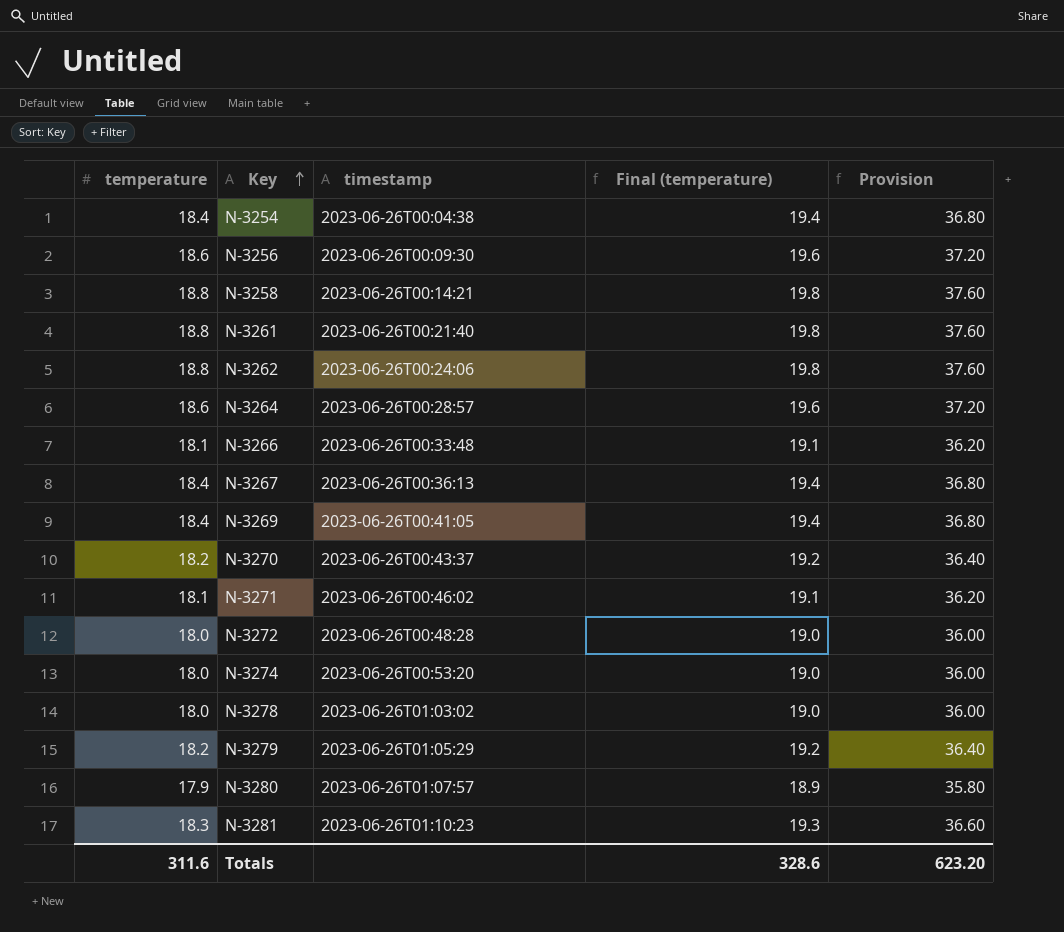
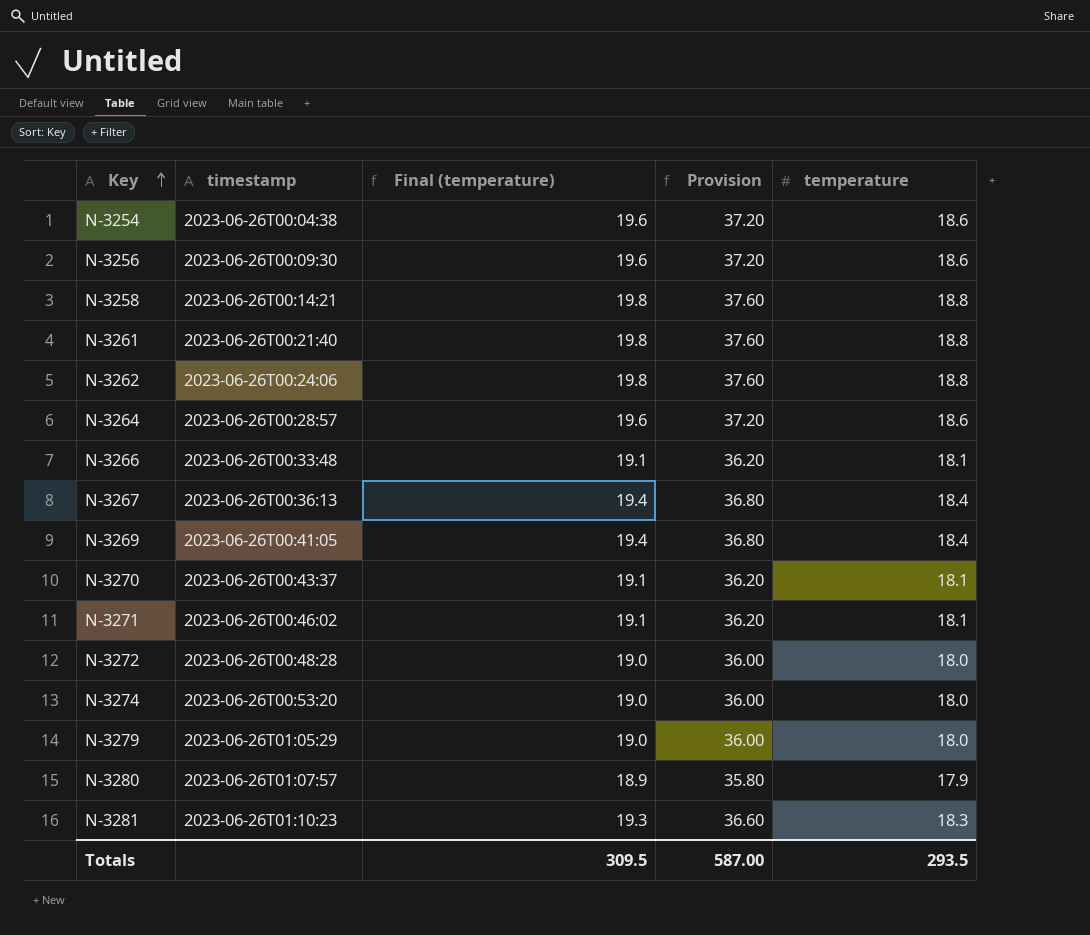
column temperature | position: 1 -> 5
row N-3278: 18.0 | 2023-06-26T01:03:02 | 19.0 | 36.00 -> none
N-3254 | Final (temperature): 19.4 -> 19.6
N-3254 | Provision: 36.80 -> 37.20
N-3254 | temperature: 18.4 -> 18.6
N-3270 | Final (temperature): 19.2 -> 19.1
N-3270 | Provision: 36.40 -> 36.20
N-3270 | temperature: 18.2 -> 18.1
N-3279 | Final (temperature): 19.2 -> 19.0
N-3279 | Provision: 36.40 -> 36.00
N-3279 | temperature: 18.2 -> 18.0
Totals | Final (temperature): 328.6 -> 309.5
Totals | Provision: 623.20 -> 587.00
Totals | temperature: 311.6 -> 293.5

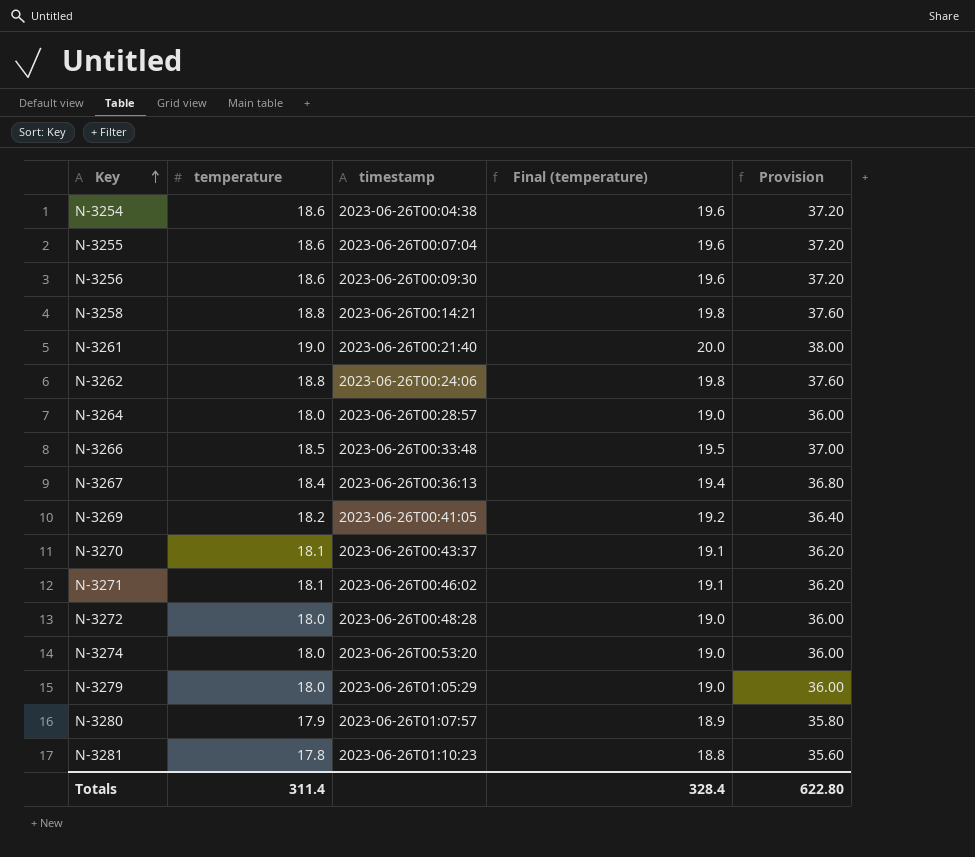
column temperature | position: 5 -> 2
row N-3255: none -> 18.6 | 2023-06-26T00:07:04 | 19.6 | 37.20
N-3261 | temperature: 18.8 -> 19.0
N-3261 | Final (temperature): 19.8 -> 20.0
N-3261 | Provision: 37.60 -> 38.00
N-3264 | temperature: 18.6 -> 18.0
N-3264 | Final (temperature): 19.6 -> 19.0
N-3264 | Provision: 37.20 -> 36.00
N-3266 | temperature: 18.1 -> 18.5
N-3266 | Final (temperature): 19.1 -> 19.5
N-3266 | Provision: 36.20 -> 37.00
N-3269 | temperature: 18.4 -> 18.2
N-3269 | Final (temperature): 19.4 -> 19.2
N-3269 | Provision: 36.80 -> 36.40
N-3281 | temperature: 18.3 -> 17.8
N-3281 | Final (temperature): 19.3 -> 18.8
N-3281 | Provision: 36.60 -> 35.60
Totals | temperature: 293.5 -> 311.4
Totals | Final (temperature): 309.5 -> 328.4
Totals | Provision: 587.00 -> 622.80

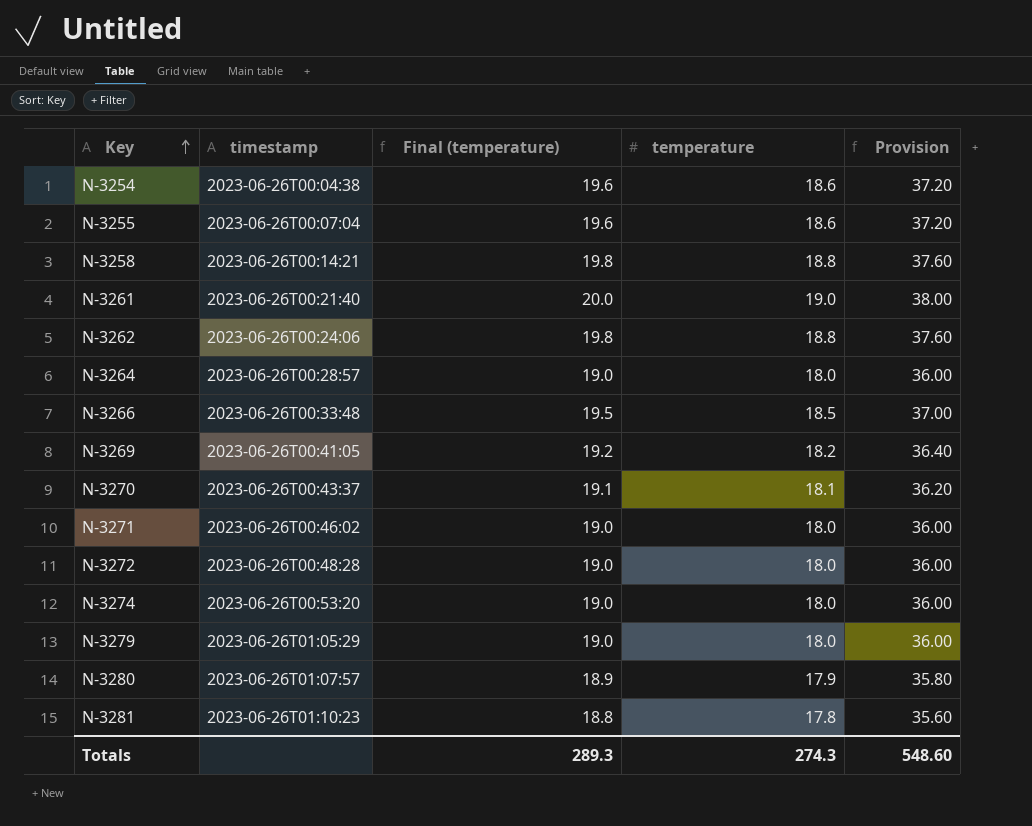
column temperature | position: 2 -> 4
row N-3256: 18.6 | 2023-06-26T00:09:30 | 19.6 | 37.20 -> none
row N-3267: 18.4 | 2023-06-26T00:36:13 | 19.4 | 36.80 -> none
N-3271 | Final (temperature): 19.1 -> 19.0
N-3271 | temperature: 18.1 -> 18.0
N-3271 | Provision: 36.20 -> 36.00
Totals | Final (temperature): 328.4 -> 289.3
Totals | temperature: 311.4 -> 274.3
Totals | Provision: 622.80 -> 548.60

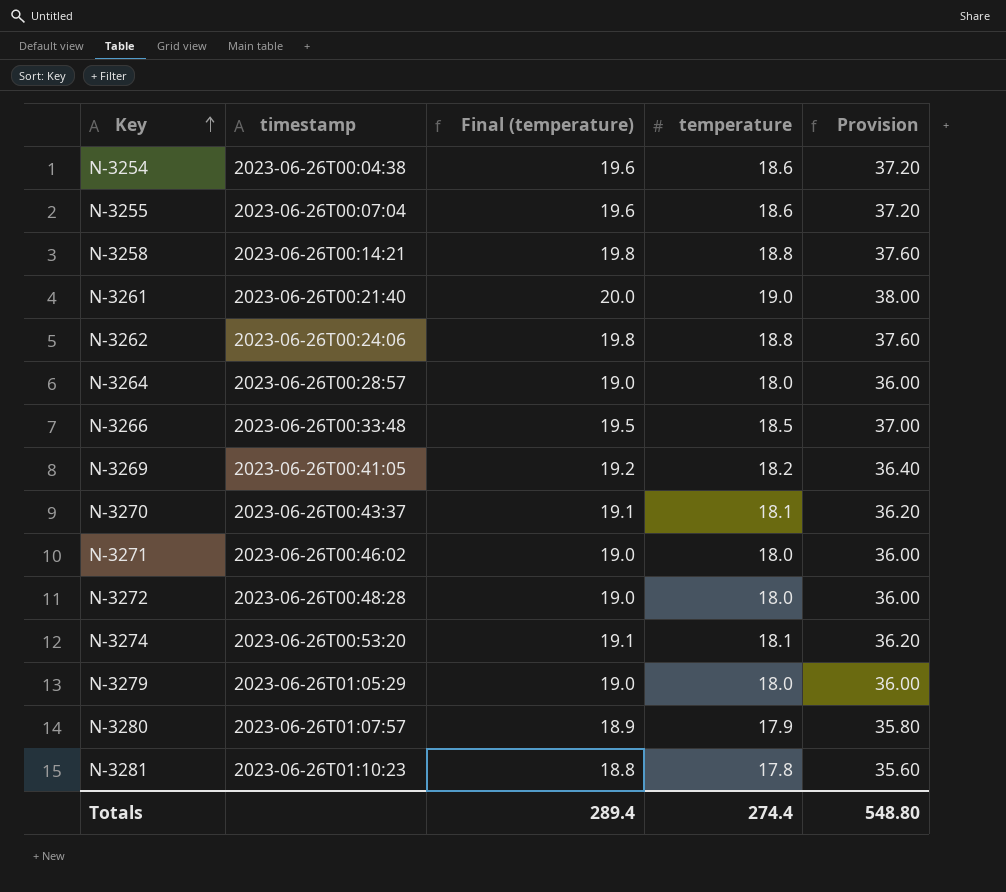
N-3274 | Final (temperature): 19.0 -> 19.1
N-3274 | temperature: 18.0 -> 18.1
N-3274 | Provision: 36.00 -> 36.20
Totals | Final (temperature): 289.3 -> 289.4
Totals | temperature: 274.3 -> 274.4
Totals | Provision: 548.60 -> 548.80

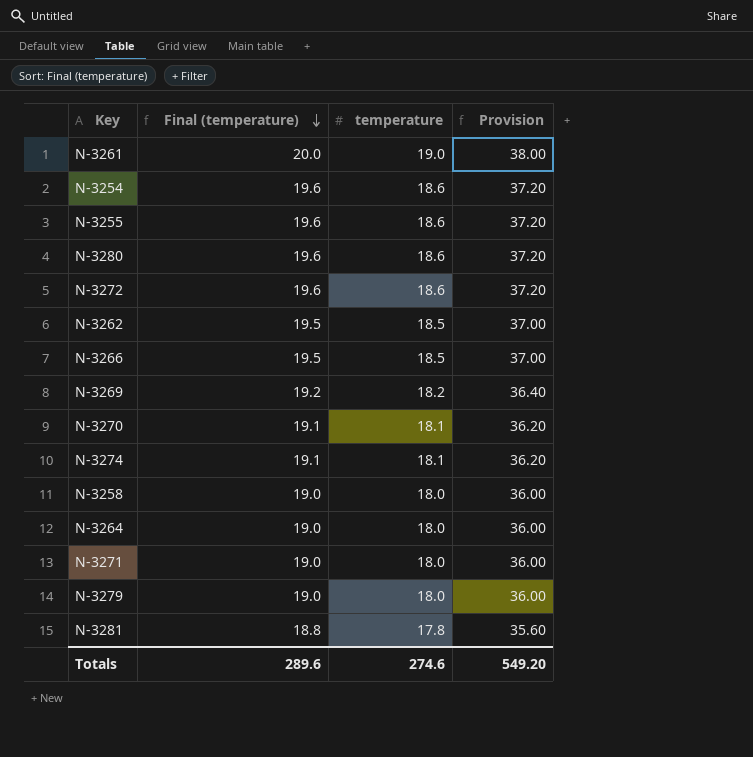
row order: Key ascending -> Final (temperature) descending
column timestamp | position: 2 -> none
N-3280 | Final (temperature): 18.9 -> 19.6
N-3280 | temperature: 17.9 -> 18.6
N-3280 | Provision: 35.80 -> 37.20
N-3272 | Final (temperature): 19.0 -> 19.6
N-3272 | temperature: 18.0 -> 18.6
N-3272 | Provision: 36.00 -> 37.20
N-3262 | Final (temperature): 19.8 -> 19.5
N-3262 | temperature: 18.8 -> 18.5
N-3262 | Provision: 37.60 -> 37.00
N-3258 | Final (temperature): 19.8 -> 19.0
N-3258 | temperature: 18.8 -> 18.0
N-3258 | Provision: 37.60 -> 36.00
Totals | Final (temperature): 289.4 -> 289.6
Totals | temperature: 274.4 -> 274.6
Totals | Provision: 548.80 -> 549.20

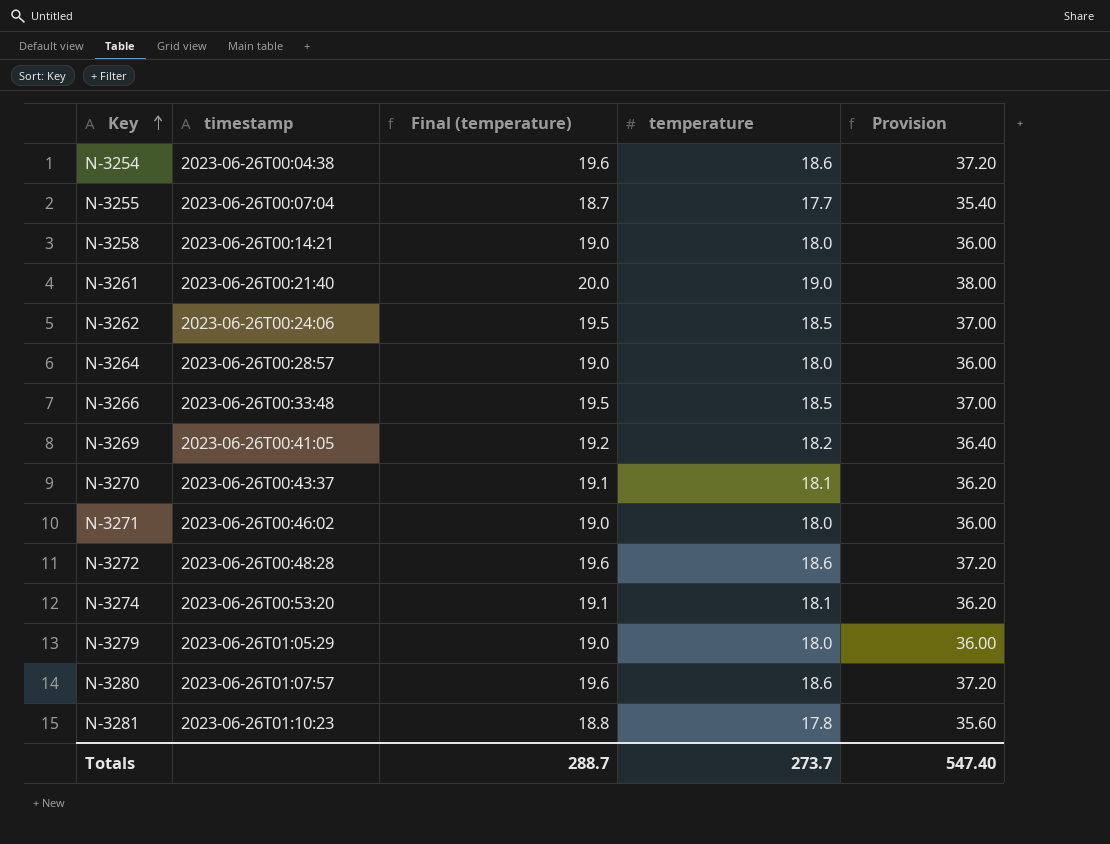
row order: Final (temperature) descending -> Key ascending
column timestamp | position: none -> 2
N-3255 | Final (temperature): 19.6 -> 18.7
N-3255 | temperature: 18.6 -> 17.7
N-3255 | Provision: 37.20 -> 35.40
Totals | Final (temperature): 289.6 -> 288.7
Totals | temperature: 274.6 -> 273.7
Totals | Provision: 549.20 -> 547.40

